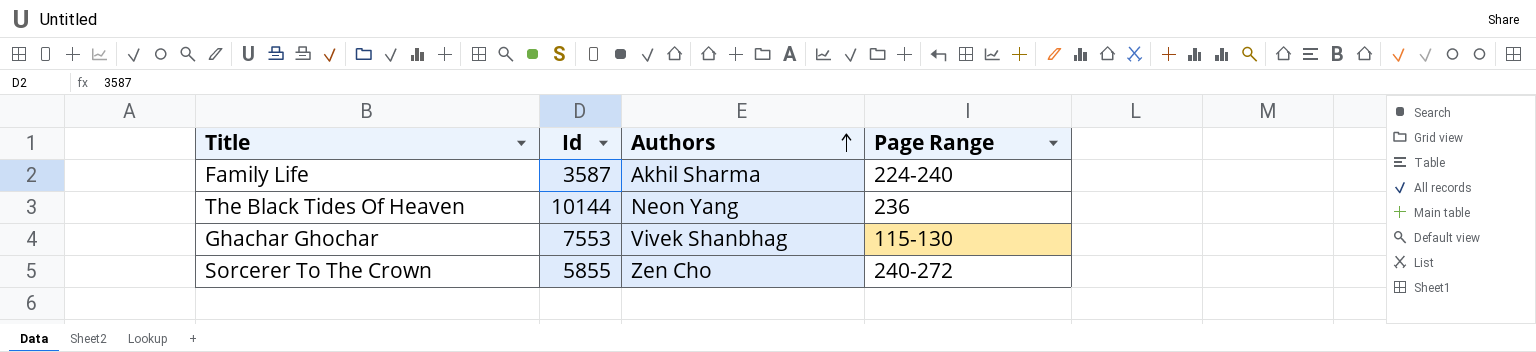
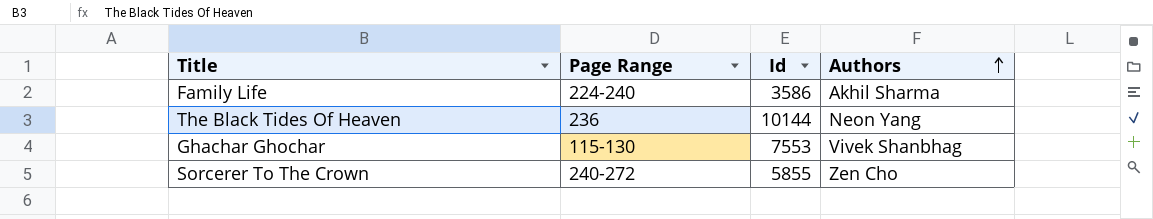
column Page Range | position: 4 -> 2
Family Life | Id: 3587 -> 3586

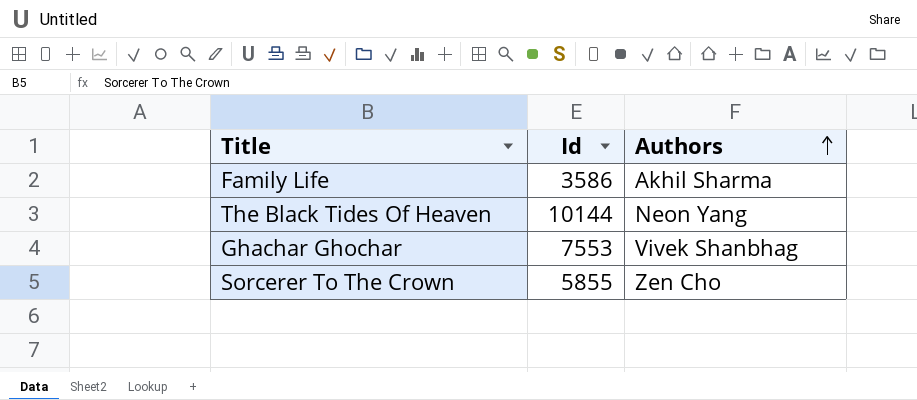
column Page Range | position: 2 -> none

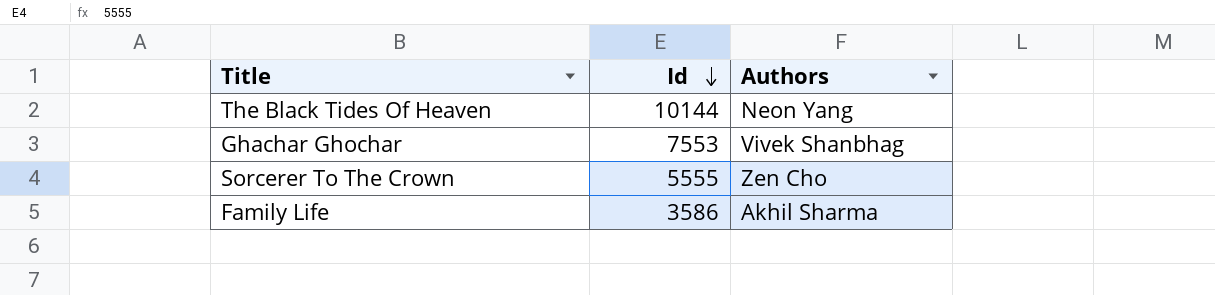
row order: Authors ascending -> Id descending
Sorcerer To The Crown | Id: 5855 -> 5555

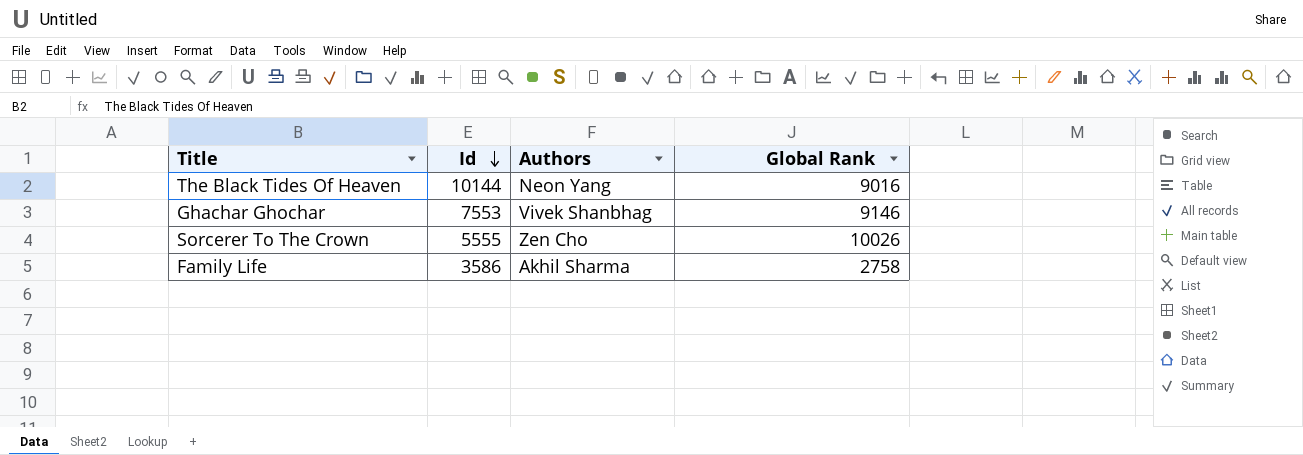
column Global Rank | position: none -> 4

